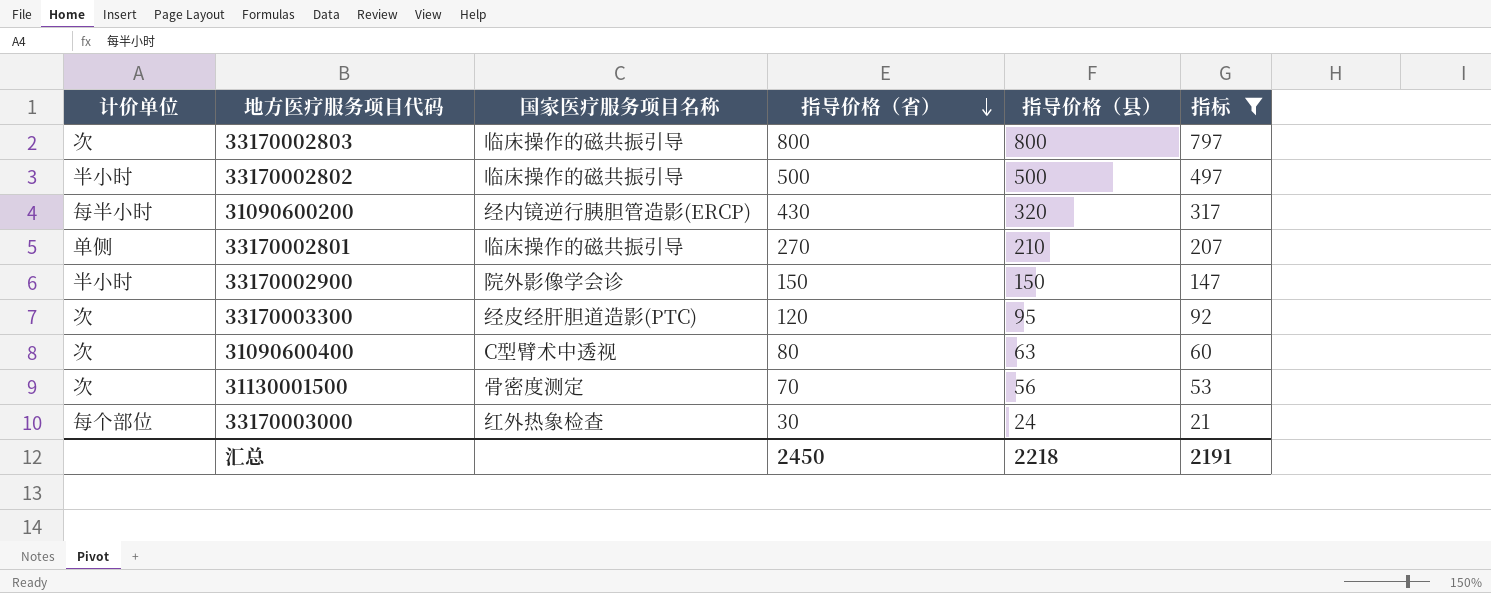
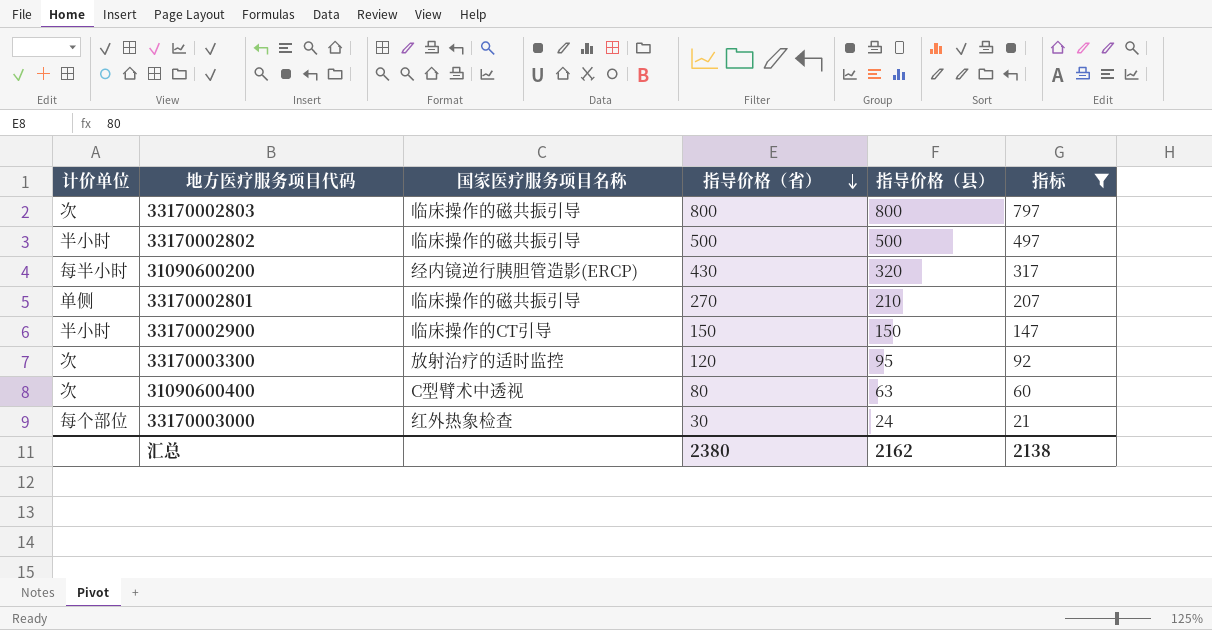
row 31130001500: 次 | 骨密度测定 | 70 | 56 | 53 -> none
33170002900 | 国家医疗服务项目名称: 院外影像学会诊 -> 临床操作的CT引导
33170003300 | 国家医疗服务项目名称: 经皮经肝胆道造影(PTC) -> 放射治疗的适时监控
汇总 | 指导价格（省）: 2450 -> 2380
汇总 | 指导价格（县）: 2218 -> 2162
汇总 | 指标: 2191 -> 2138

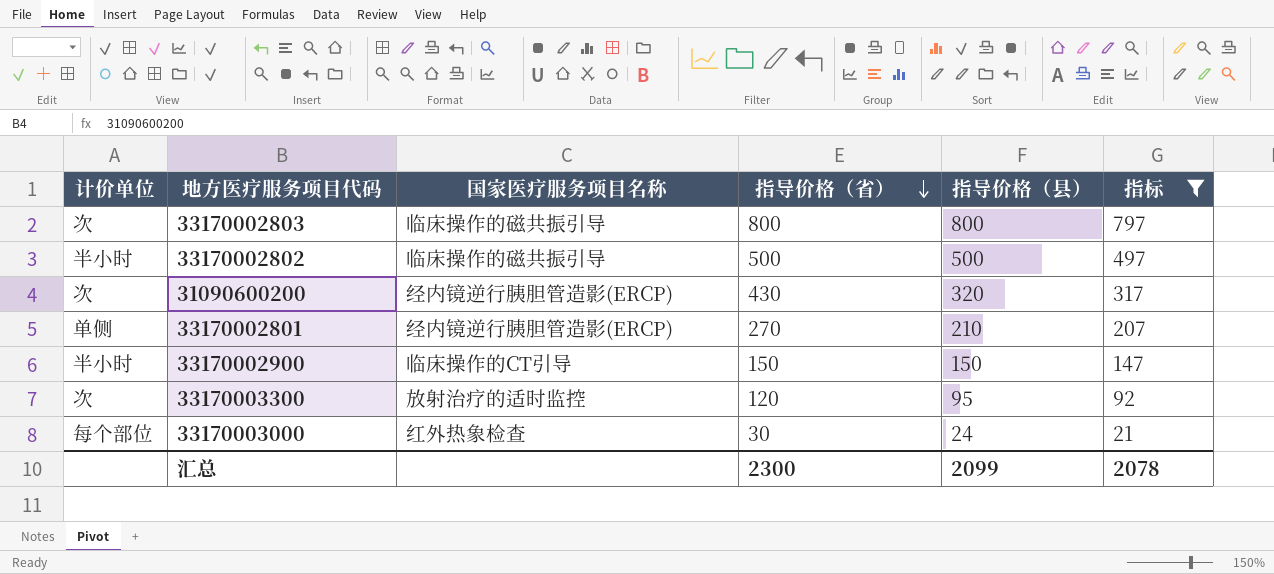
row 31090600400: 次 | C型臂术中透视 | 80 | 63 | 60 -> none
31090600200 | 计价单位: 每半小时 -> 次
33170002801 | 国家医疗服务项目名称: 临床操作的磁共振引导 -> 经内镜逆行胰胆管造影(ERCP)
汇总 | 指导价格（省）: 2380 -> 2300
汇总 | 指导价格（县）: 2162 -> 2099
汇总 | 指标: 2138 -> 2078

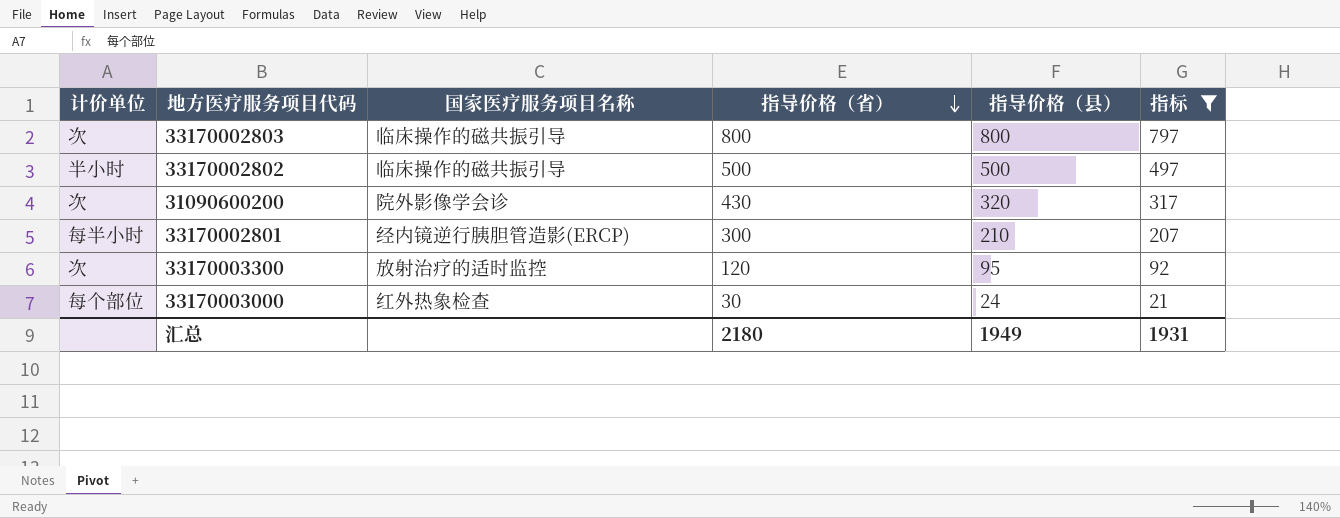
row 33170002900: 半小时 | 临床操作的CT引导 | 150 | 150 | 147 -> none
31090600200 | 国家医疗服务项目名称: 经内镜逆行胰胆管造影(ERCP) -> 院外影像学会诊
33170002801 | 计价单位: 单侧 -> 每半小时
33170002801 | 指导价格（省）: 270 -> 300
汇总 | 指导价格（省）: 2300 -> 2180
汇总 | 指导价格（县）: 2099 -> 1949
汇总 | 指标: 2078 -> 1931

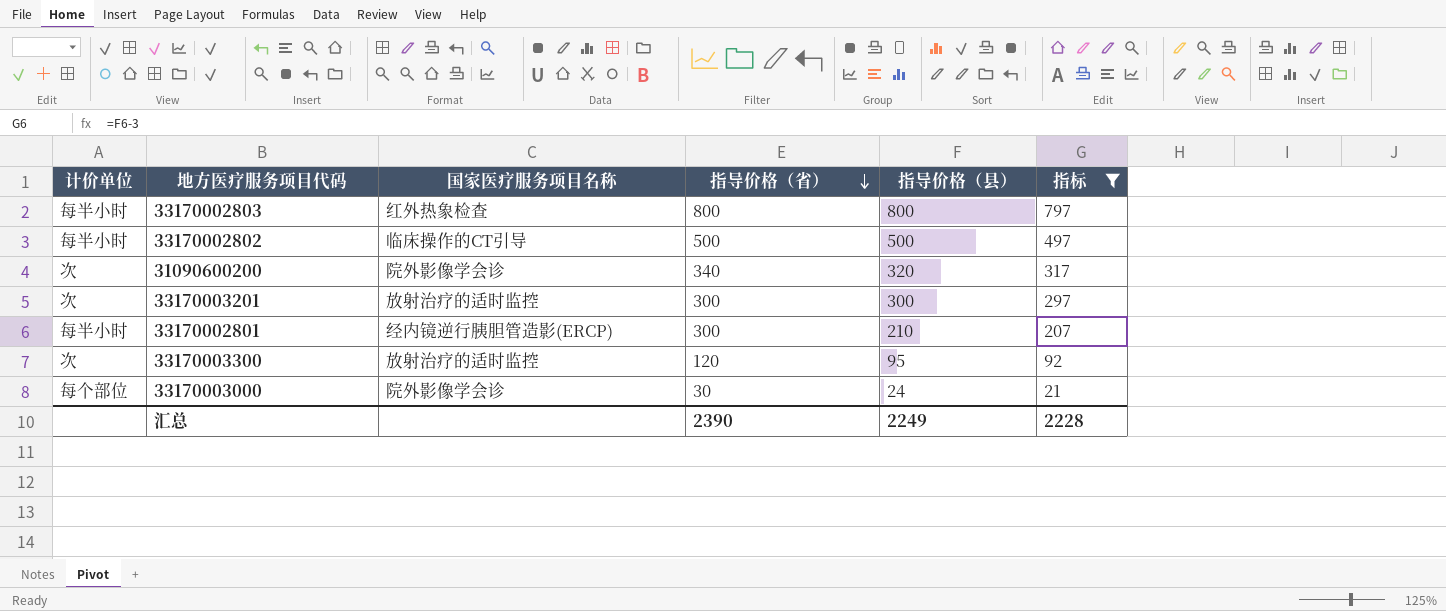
33170002803 | 计价单位: 次 -> 每半小时
33170002803 | 国家医疗服务项目名称: 临床操作的磁共振引导 -> 红外热象检查
33170002802 | 计价单位: 半小时 -> 每半小时
33170002802 | 国家医疗服务项目名称: 临床操作的磁共振引导 -> 临床操作的CT引导
31090600200 | 指导价格（省）: 430 -> 340
row 33170003201: none -> 次 | 放射治疗的适时监控 | 300 | 300 | 297
33170003000 | 国家医疗服务项目名称: 红外热象检查 -> 院外影像学会诊
汇总 | 指导价格（省）: 2180 -> 2390
汇总 | 指导价格（县）: 1949 -> 2249
汇总 | 指标: 1931 -> 2228

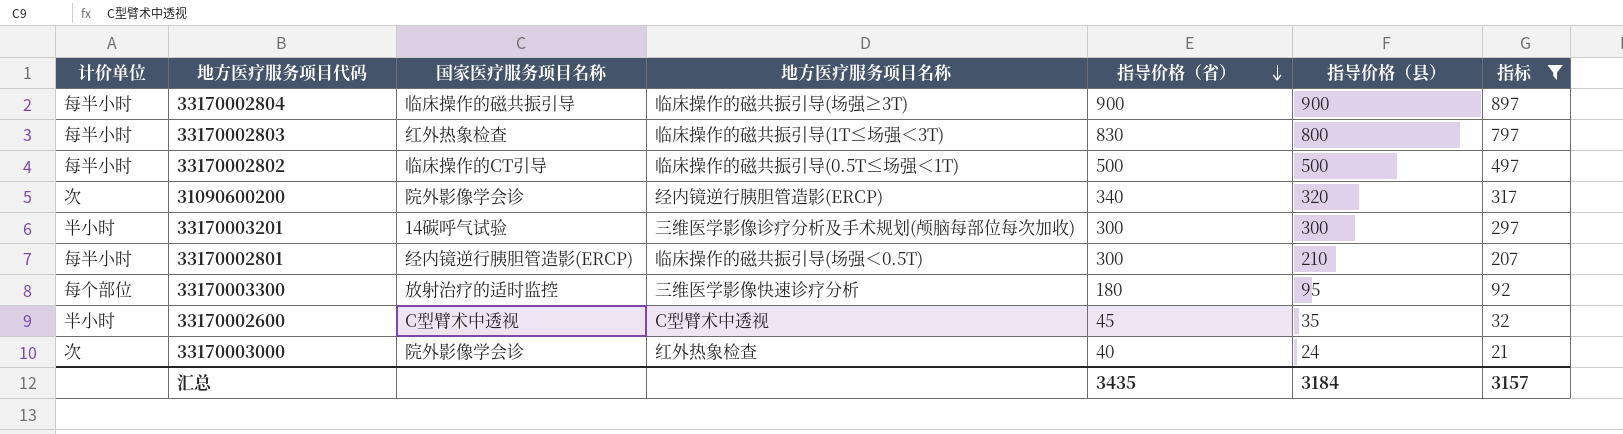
column 地方医疗服务项目名称 | position: none -> 4
row 33170002804: none -> 每半小时 | 临床操作的磁共振引导 | 临床操作的磁共振引导(场强≥3T) | 900 | 900 | 897
33170002803 | 指导价格（省）: 800 -> 830
33170003201 | 计价单位: 次 -> 半小时
33170003201 | 国家医疗服务项目名称: 放射治疗的适时监控 -> 14碳呼气试验
33170003300 | 计价单位: 次 -> 每个部位
33170003300 | 指导价格（省）: 120 -> 180
row 33170002600: none -> 半小时 | C型臂术中透视 | C型臂术中透视 | 45 | 35 | 32
33170003000 | 计价单位: 每个部位 -> 次
33170003000 | 指导价格（省）: 30 -> 40
汇总 | 指导价格（省）: 2390 -> 3435
汇总 | 指导价格（县）: 2249 -> 3184
汇总 | 指标: 2228 -> 3157

